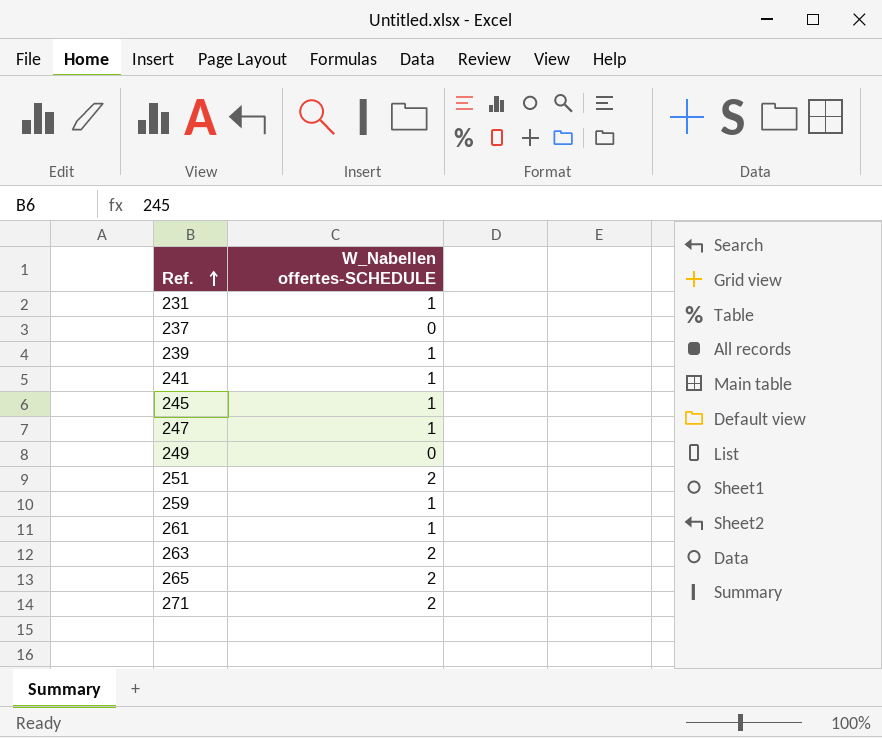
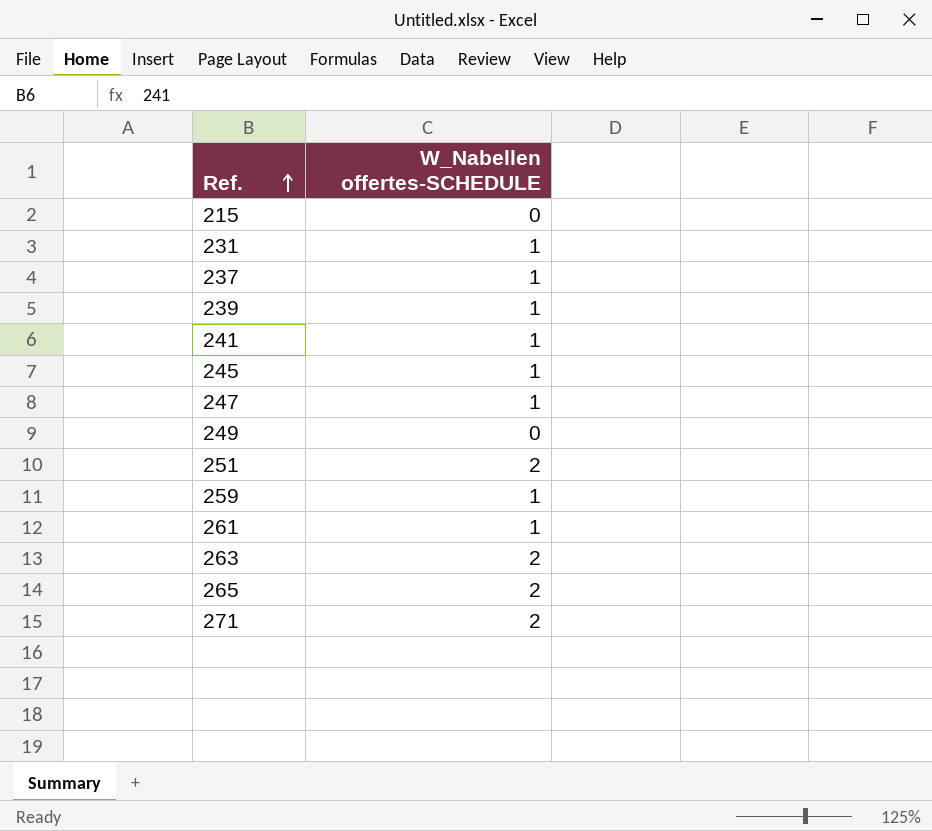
row 215: none -> 0
237 | W_Nabellen offertes-SCHEDULE: 0 -> 1

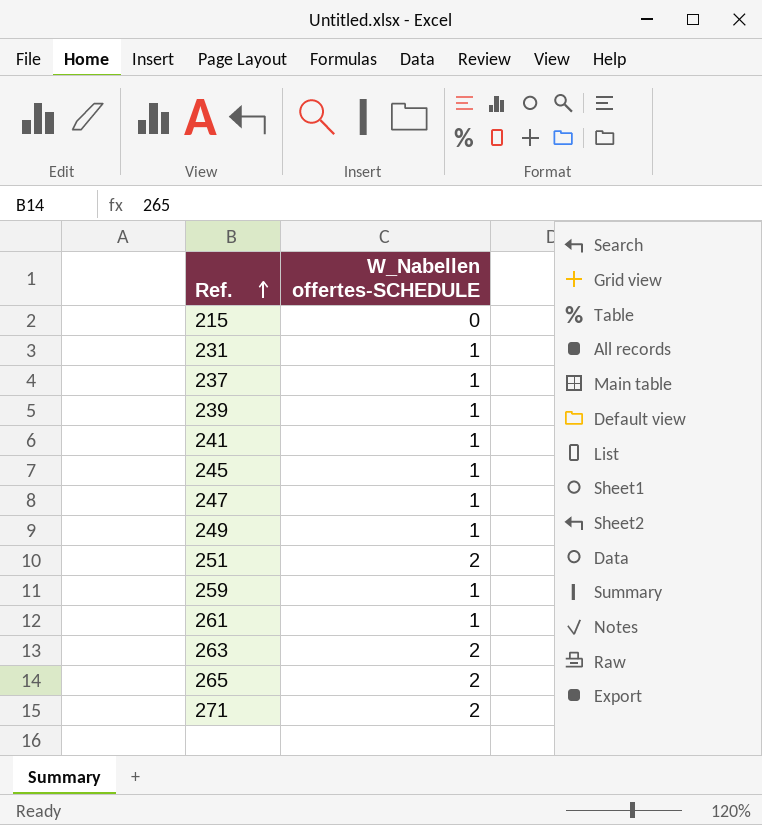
249 | W_Nabellen offertes-SCHEDULE: 0 -> 1

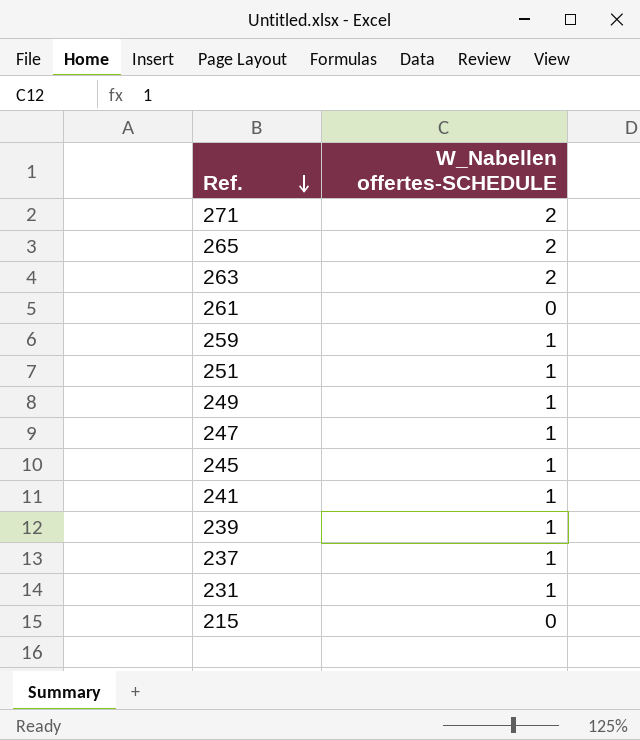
row order: Ref. ascending -> Ref. descending
261 | W_Nabellen offertes-SCHEDULE: 1 -> 0
251 | W_Nabellen offertes-SCHEDULE: 2 -> 1

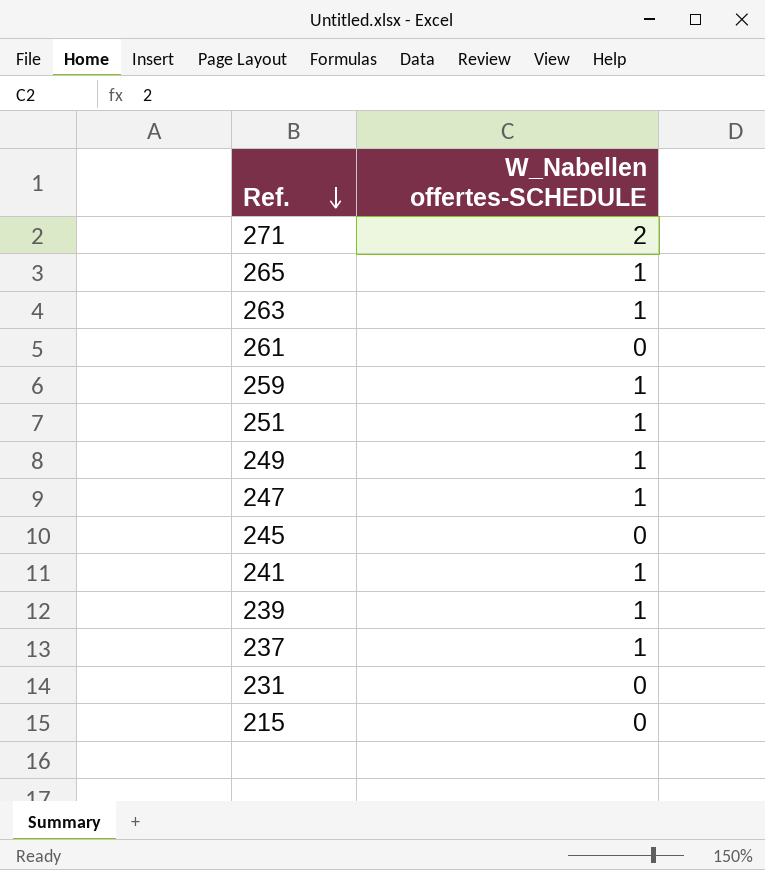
265 | W_Nabellen offertes-SCHEDULE: 2 -> 1
263 | W_Nabellen offertes-SCHEDULE: 2 -> 1
245 | W_Nabellen offertes-SCHEDULE: 1 -> 0
231 | W_Nabellen offertes-SCHEDULE: 1 -> 0

